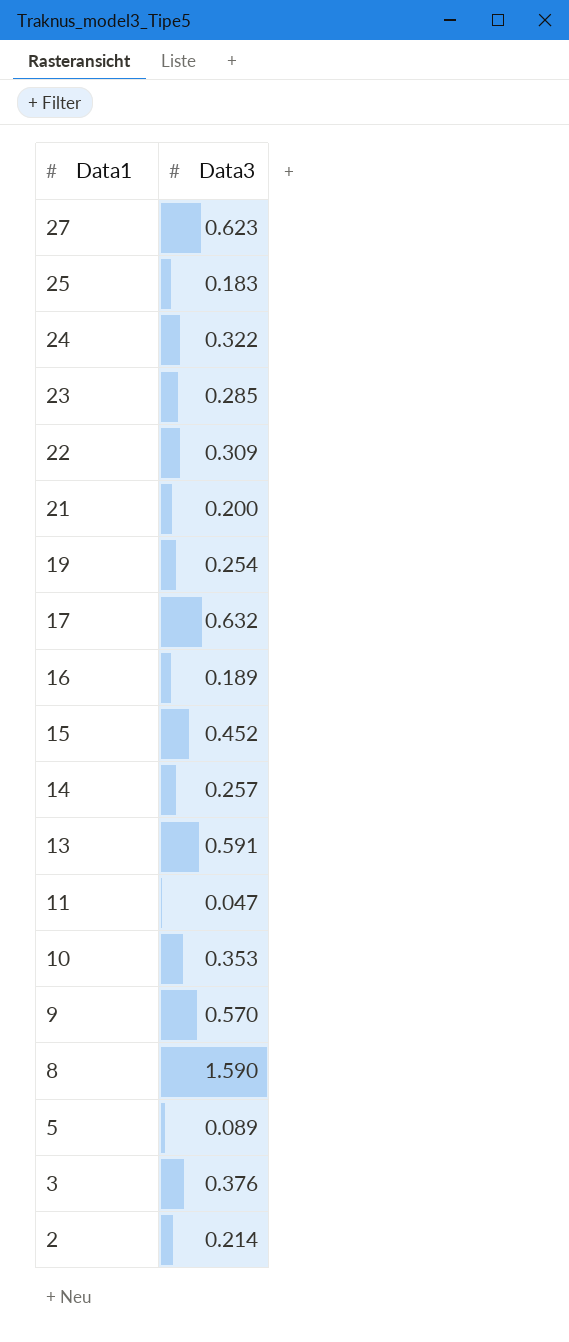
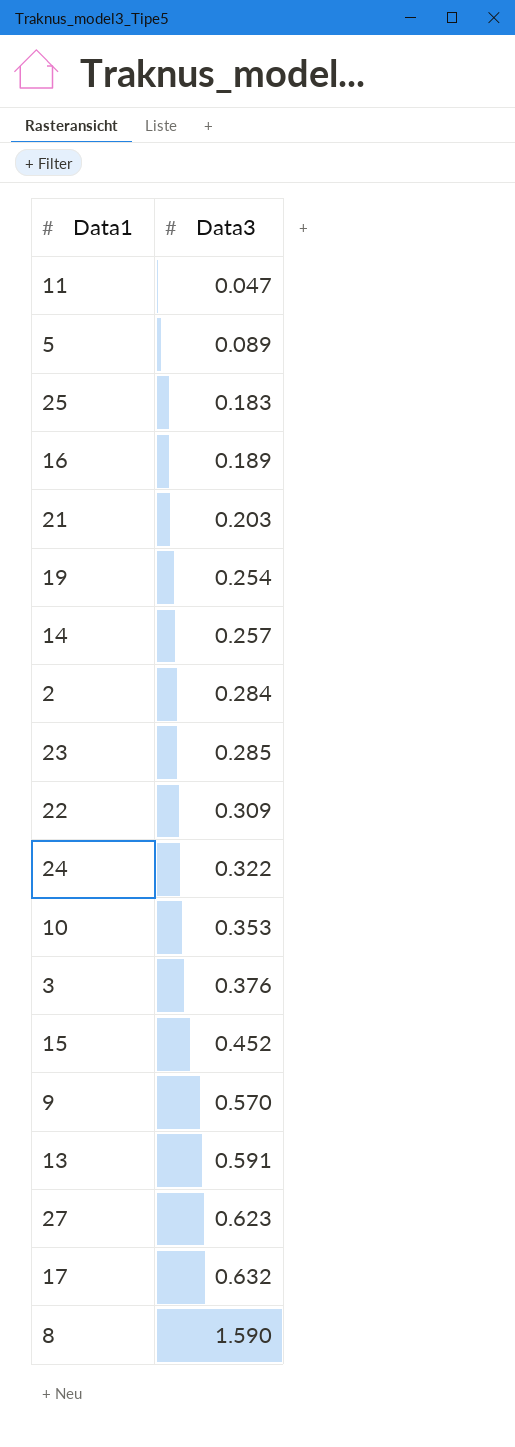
row order: Data1 descending -> Data3 ascending
21 | Data3: 0.200 -> 0.203
2 | Data3: 0.214 -> 0.284

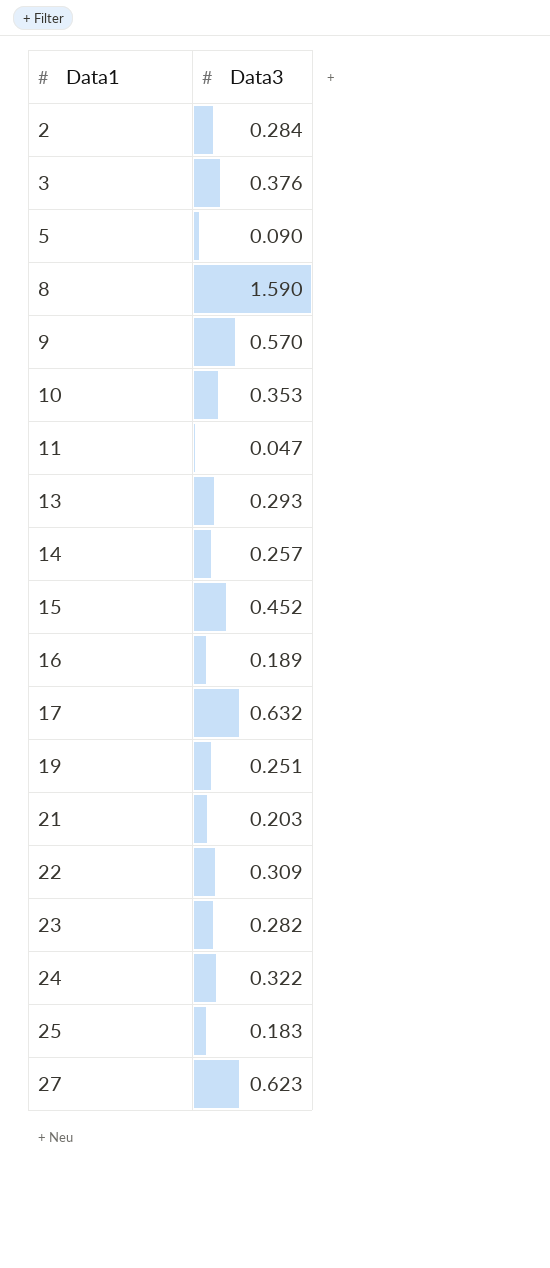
row order: Data3 ascending -> Data1 ascending
5 | Data3: 0.089 -> 0.090
13 | Data3: 0.591 -> 0.293
19 | Data3: 0.254 -> 0.251
23 | Data3: 0.285 -> 0.282

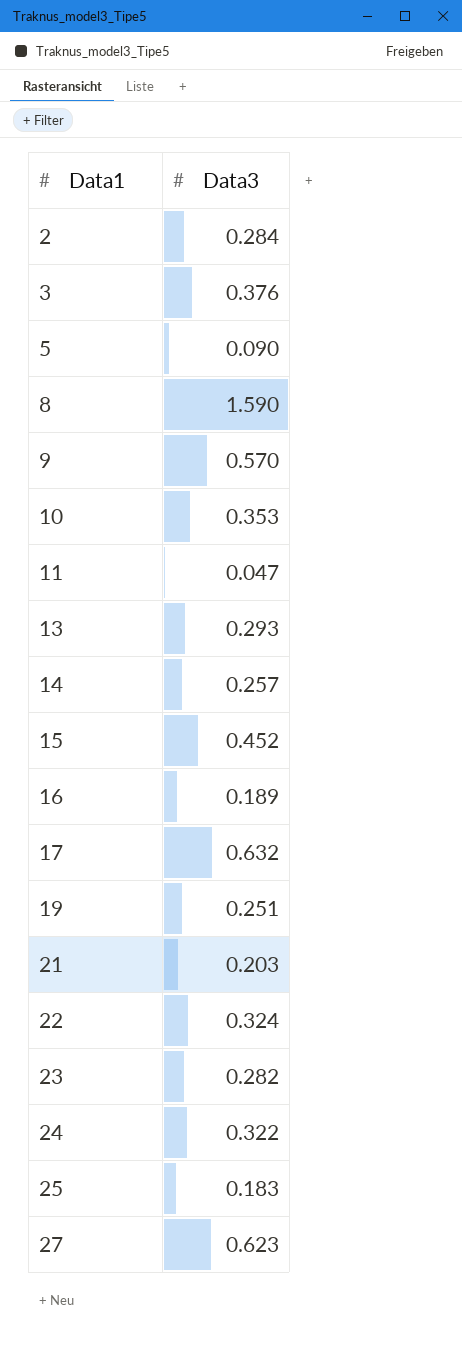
22 | Data3: 0.309 -> 0.324

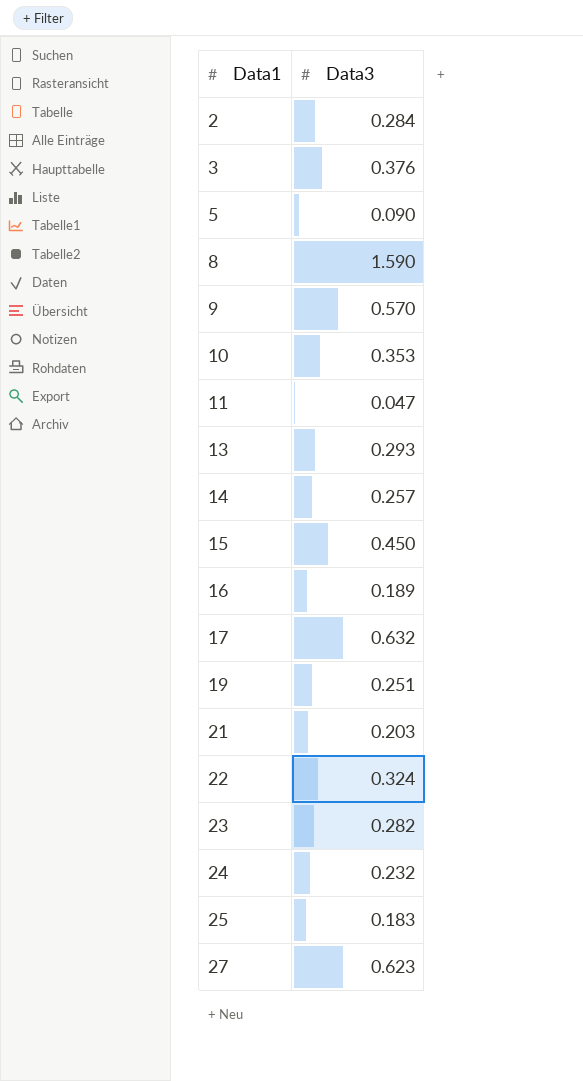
15 | Data3: 0.452 -> 0.450
24 | Data3: 0.322 -> 0.232

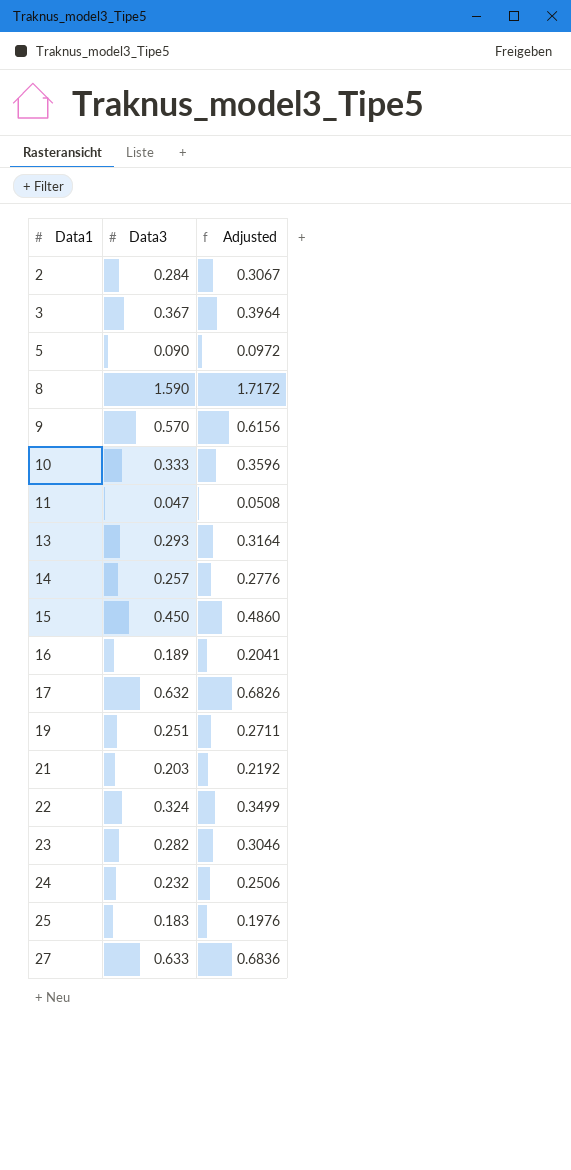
column Adjusted | formula: none -> [Data3] * 1.08
3 | Data3: 0.376 -> 0.367
10 | Data3: 0.353 -> 0.333
27 | Data3: 0.623 -> 0.633

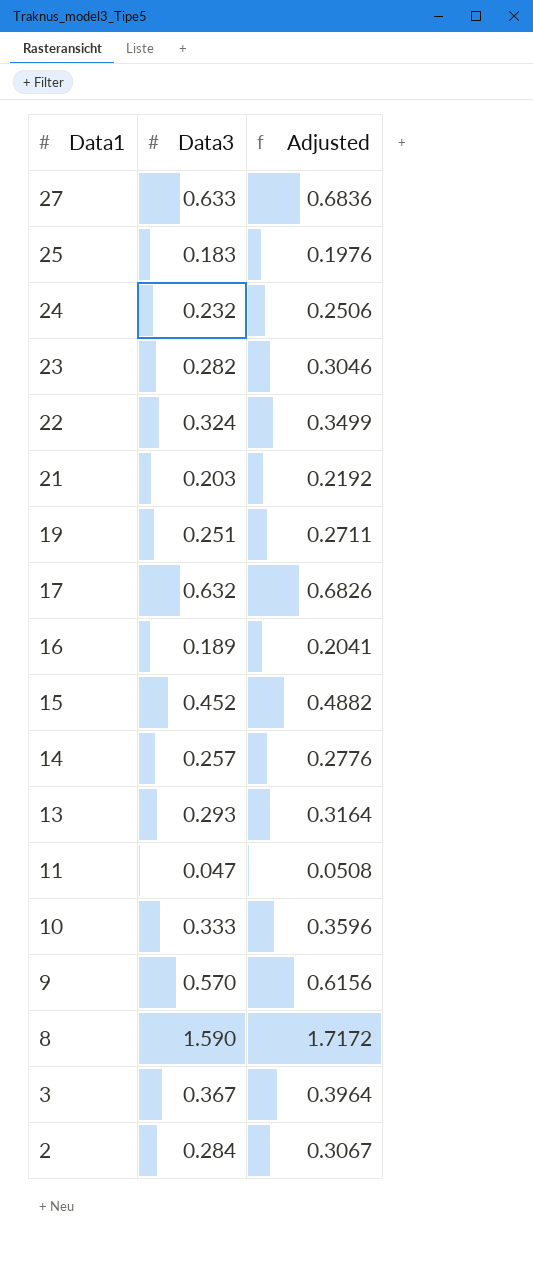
row order: Data1 ascending -> Data1 descending
row 5: 0.090 | 0.0972 -> none
15 | Data3: 0.450 -> 0.452
15 | Adjusted: 0.4860 -> 0.4882

